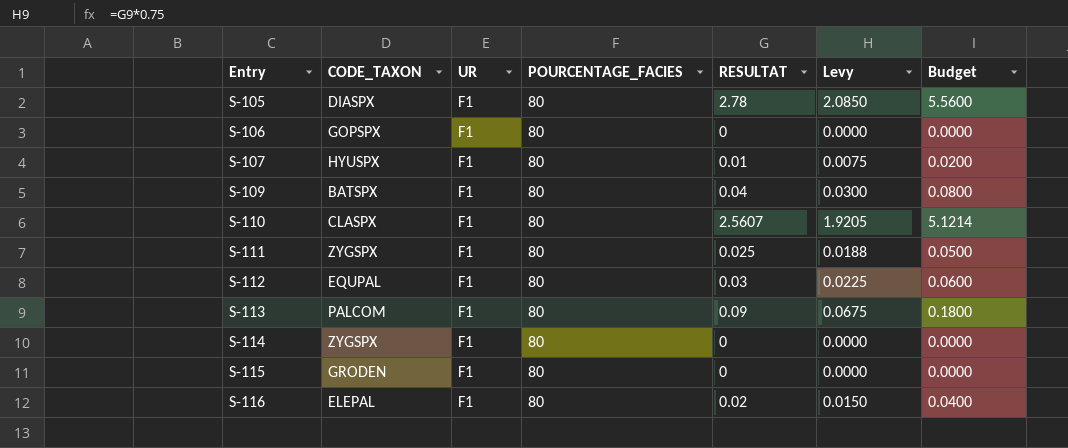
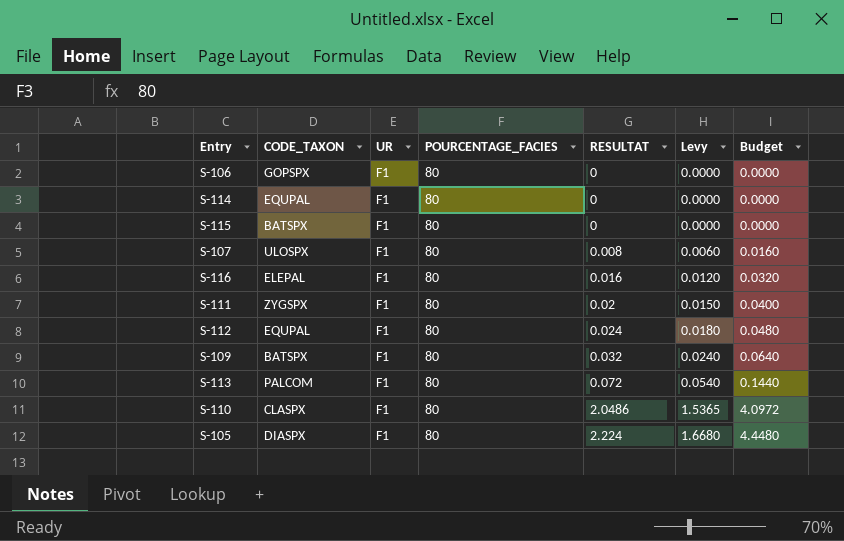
row order: Entry ascending -> RESULTAT ascending
S-114 | CODE_TAXON: ZYGSPX -> EQUPAL
S-115 | CODE_TAXON: GRODEN -> BATSPX
S-107 | CODE_TAXON: HYUSPX -> ULOSPX
S-107 | RESULTAT: 0.01 -> 0.008
S-107 | Levy: 0.0075 -> 0.0060
S-107 | Budget: 0.0200 -> 0.0160
S-116 | RESULTAT: 0.02 -> 0.016
S-116 | Levy: 0.0150 -> 0.0120
S-116 | Budget: 0.0400 -> 0.0320
S-111 | RESULTAT: 0.025 -> 0.02
S-111 | Levy: 0.0188 -> 0.0150
S-111 | Budget: 0.0500 -> 0.0400
S-112 | RESULTAT: 0.03 -> 0.024
S-112 | Levy: 0.0225 -> 0.0180
S-112 | Budget: 0.0600 -> 0.0480
S-109 | RESULTAT: 0.04 -> 0.032
S-109 | Levy: 0.0300 -> 0.0240
S-109 | Budget: 0.0800 -> 0.0640
S-113 | RESULTAT: 0.09 -> 0.072
S-113 | Levy: 0.0675 -> 0.0540
S-113 | Budget: 0.1800 -> 0.1440
S-110 | RESULTAT: 2.5607 -> 2.0486
S-110 | Levy: 1.9205 -> 1.5365
S-110 | Budget: 5.1214 -> 4.0972
S-105 | RESULTAT: 2.78 -> 2.224
S-105 | Levy: 2.0850 -> 1.6680
S-105 | Budget: 5.5600 -> 4.4480

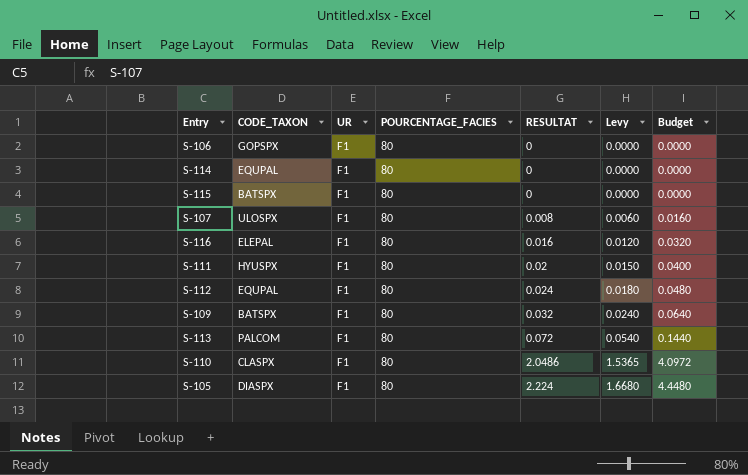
S-111 | CODE_TAXON: ZYGSPX -> HYUSPX

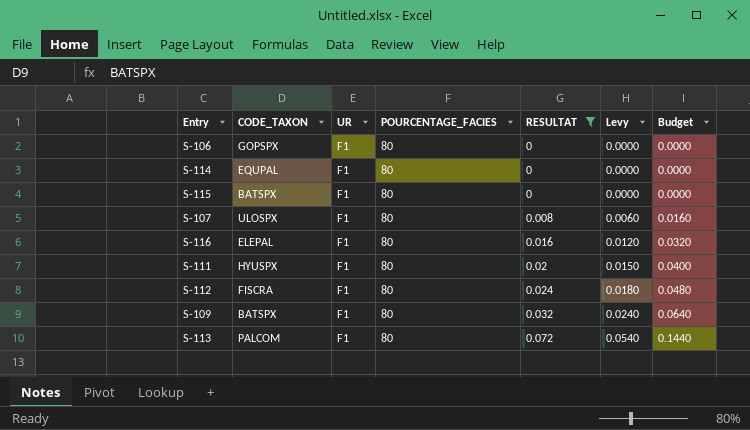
filter: none -> RESULTAT <= 0.072
S-112 | CODE_TAXON: EQUPAL -> FISCRA

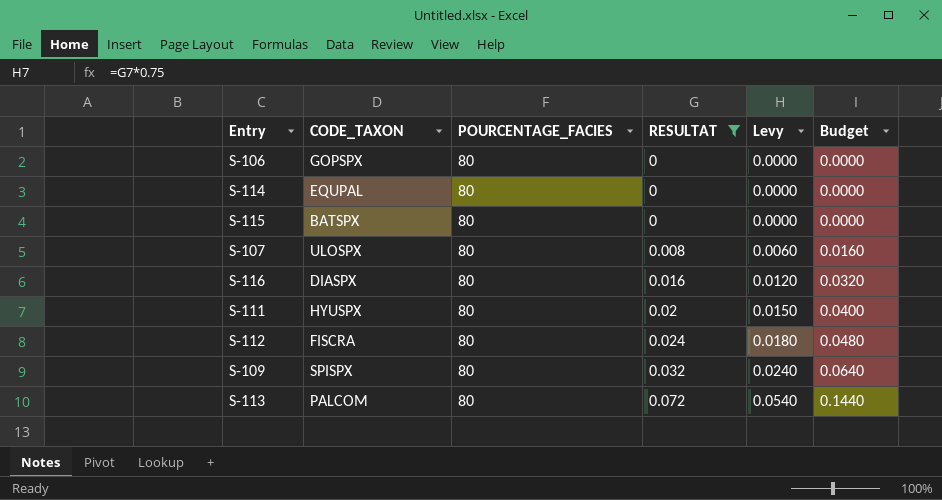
column UR | position: 3 -> none
S-116 | CODE_TAXON: ELEPAL -> DIASPX
S-109 | CODE_TAXON: BATSPX -> SPISPX

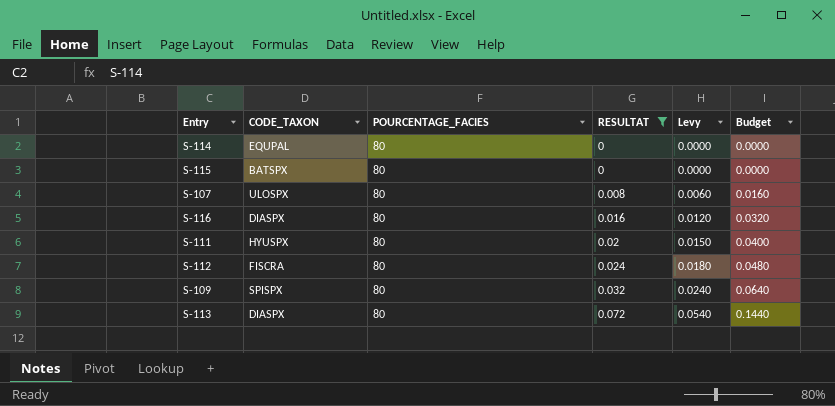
row S-106: GOPSPX | 80 | 0 | 0.0000 | 0.0000 -> none
S-113 | CODE_TAXON: PALCOM -> DIASPX

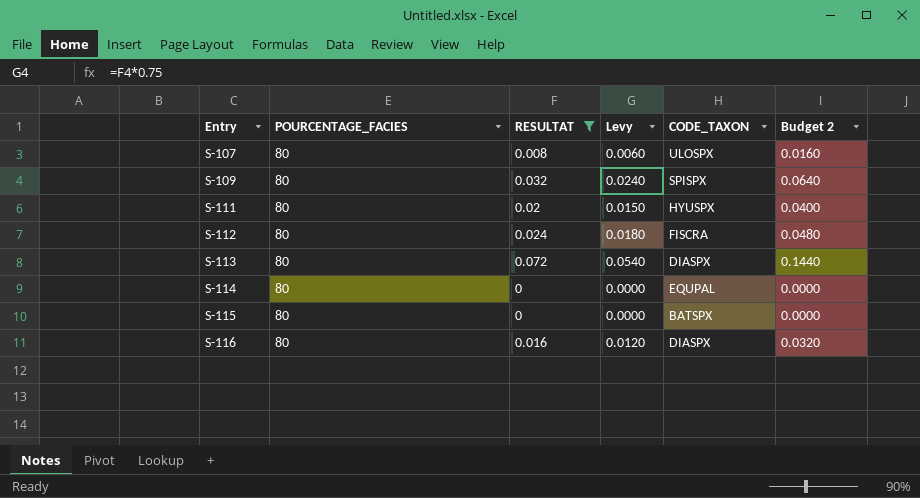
row order: RESULTAT ascending -> Entry ascending
column CODE_TAXON | position: 2 -> 5
column name: Budget -> Budget 2

